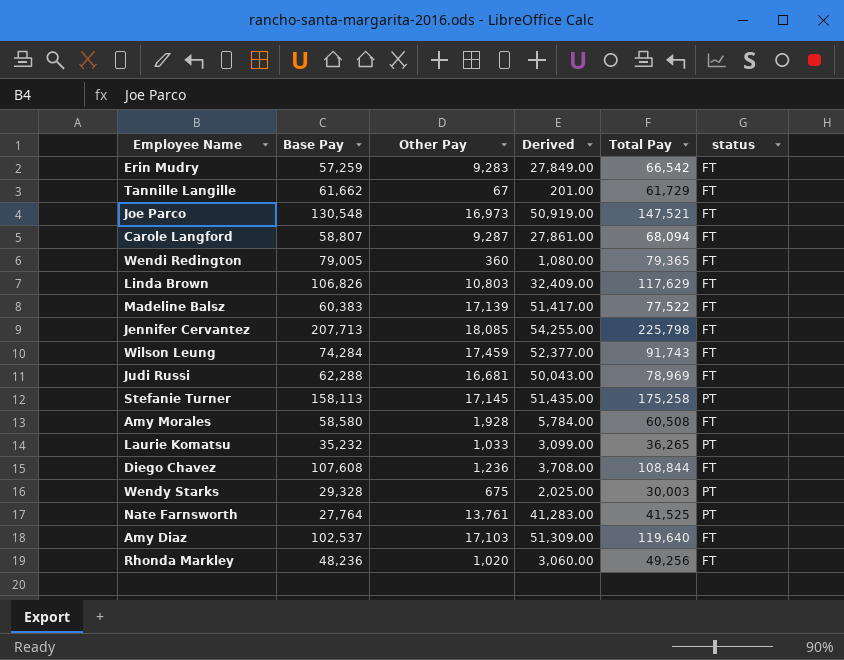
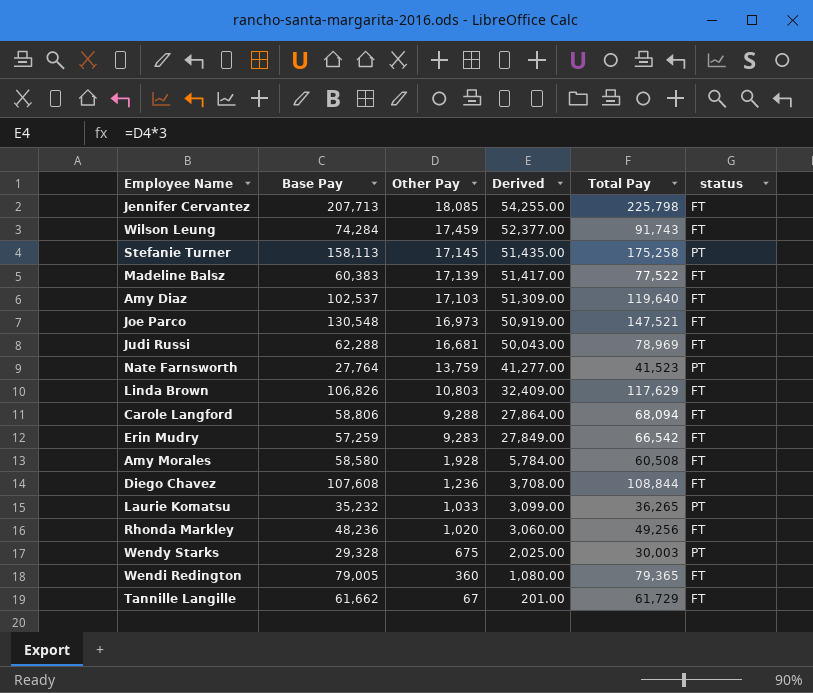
row order: none -> Other Pay descending
Nate Farnsworth | Other Pay: 13,761 -> 13,759
Nate Farnsworth | Derived: 41,283.00 -> 41,277.00
Nate Farnsworth | Total Pay: 41,525 -> 41,523
Carole Langford | Base Pay: 58,807 -> 58,806
Carole Langford | Other Pay: 9,287 -> 9,288
Carole Langford | Derived: 27,861.00 -> 27,864.00

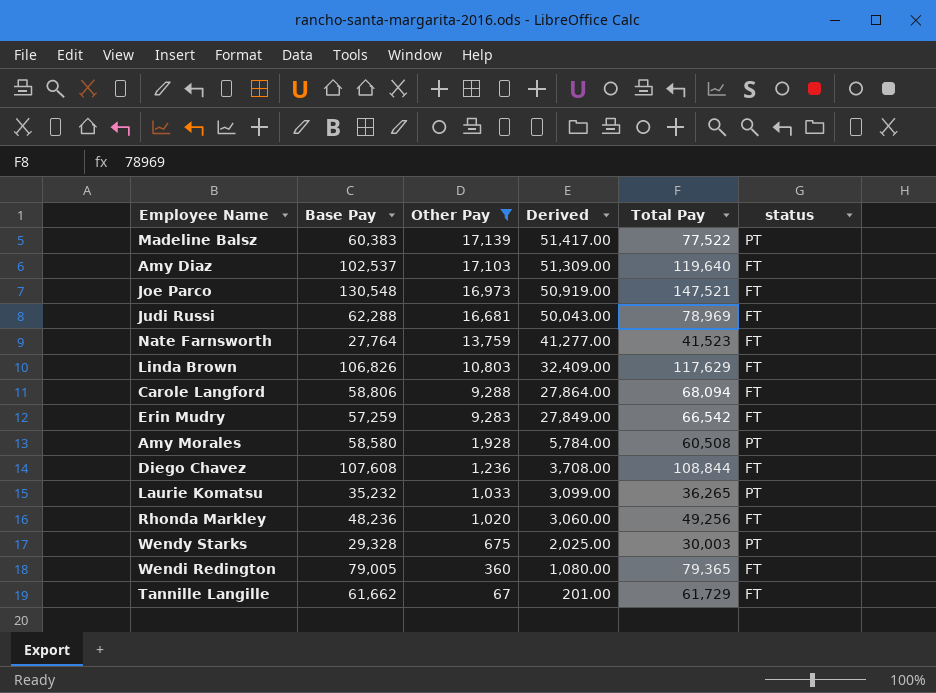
filter: none -> Other Pay <= 17,139
Madeline Balsz | status: FT -> PT
Nate Farnsworth | status: PT -> FT
Amy Morales | status: FT -> PT

